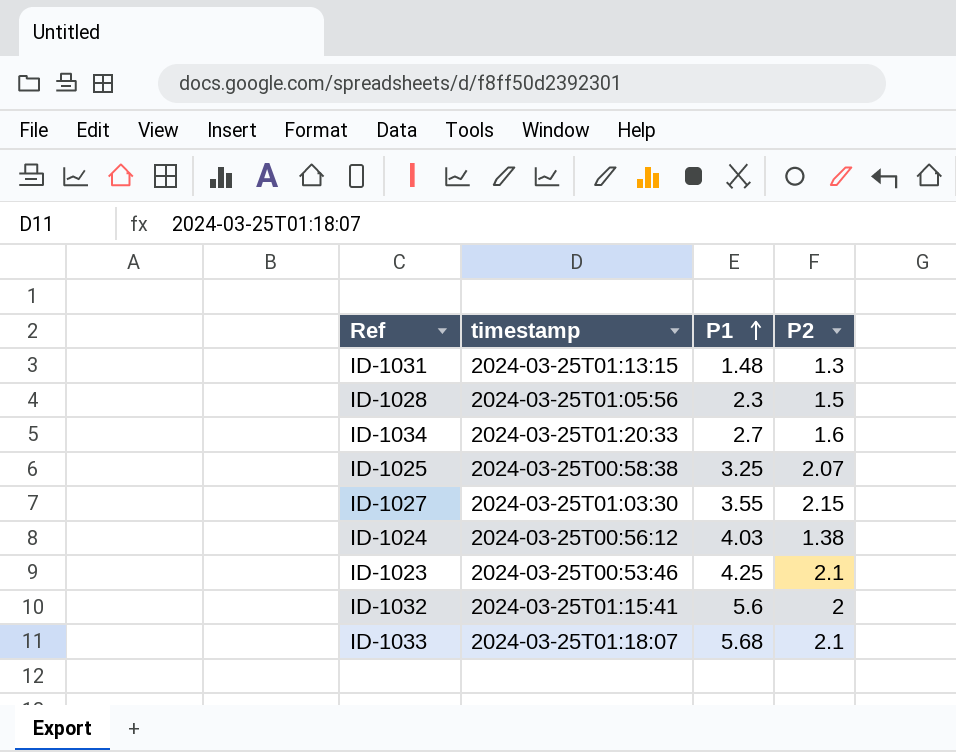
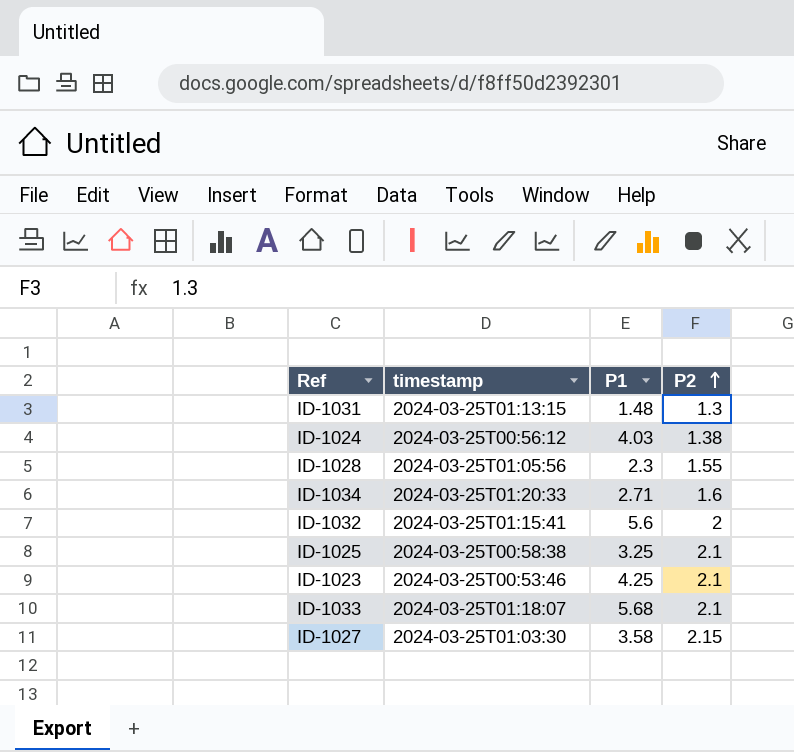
row order: P1 ascending -> P2 ascending
ID-1028 | P2: 1.5 -> 1.55
ID-1034 | P1: 2.7 -> 2.71
ID-1025 | P2: 2.07 -> 2.1
ID-1027 | P1: 3.55 -> 3.58

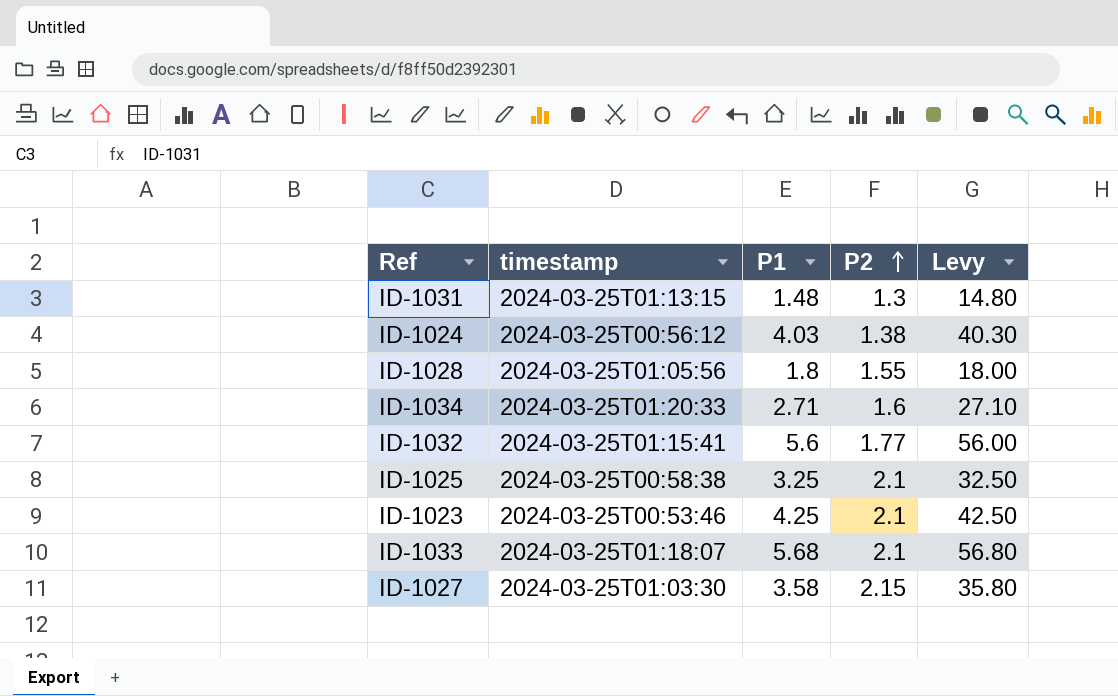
column Levy | formula: none -> [P1] * 10
ID-1028 | P1: 2.3 -> 1.8
ID-1032 | P2: 2 -> 1.77

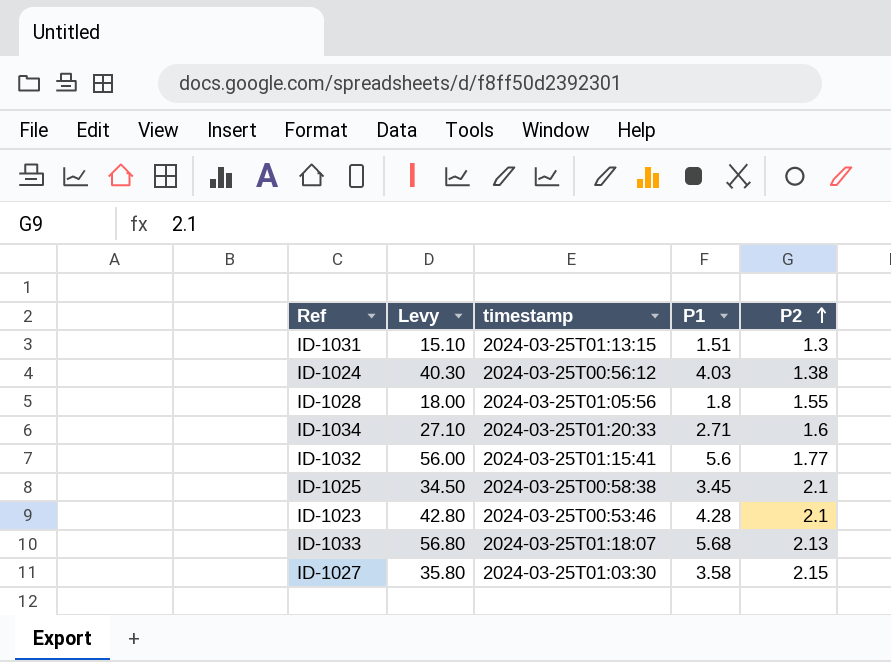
column Levy | position: 5 -> 2
ID-1031 | Levy: 14.80 -> 15.10
ID-1031 | P1: 1.48 -> 1.51
ID-1025 | Levy: 32.50 -> 34.50
ID-1025 | P1: 3.25 -> 3.45
ID-1023 | Levy: 42.50 -> 42.80
ID-1023 | P1: 4.25 -> 4.28
ID-1033 | P2: 2.1 -> 2.13

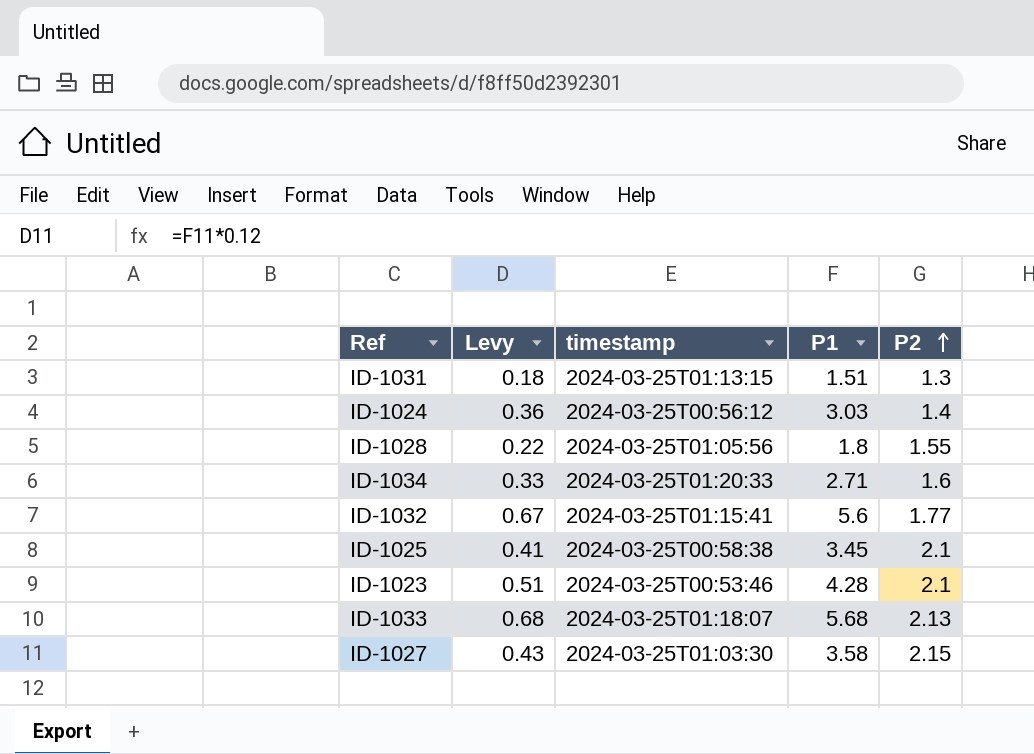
column Levy | formula: [P1] * 10 -> [P1] * 0.12
ID-1024 | P1: 4.03 -> 3.03
ID-1024 | P2: 1.38 -> 1.4

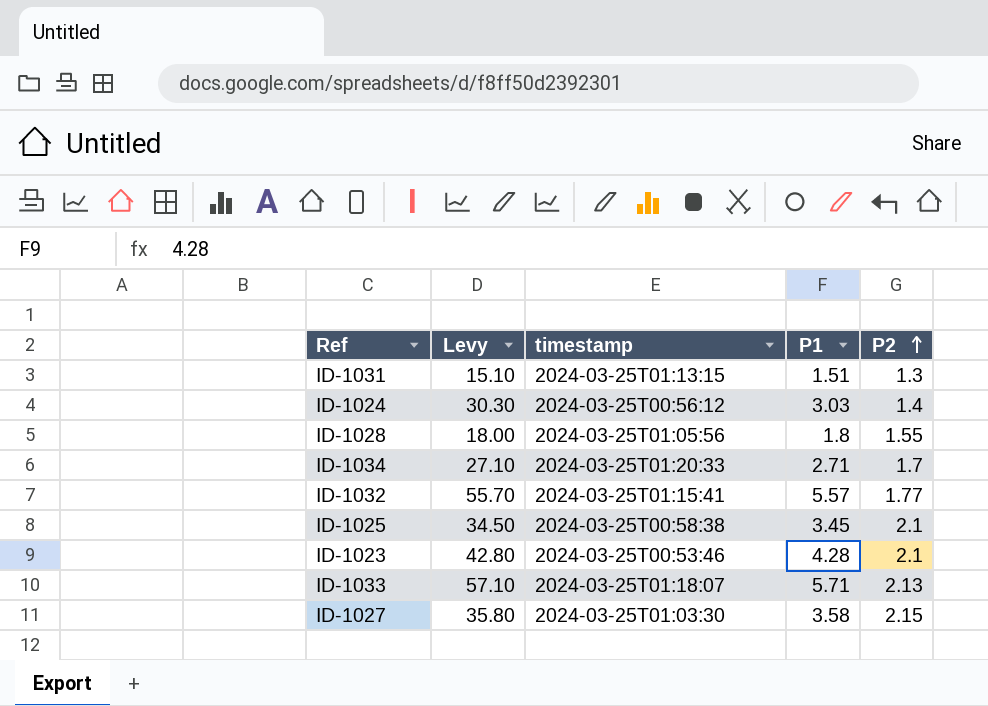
column Levy | formula: [P1] * 0.12 -> [P1] * 10
ID-1034 | P2: 1.6 -> 1.7
ID-1032 | P1: 5.6 -> 5.57
ID-1033 | P1: 5.68 -> 5.71

